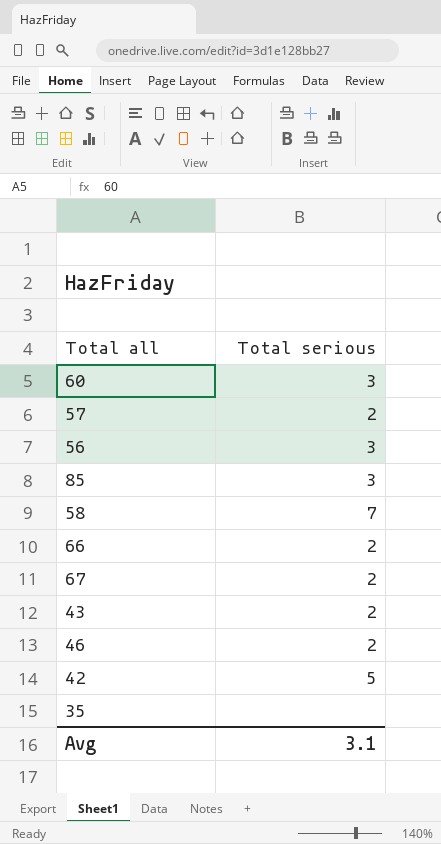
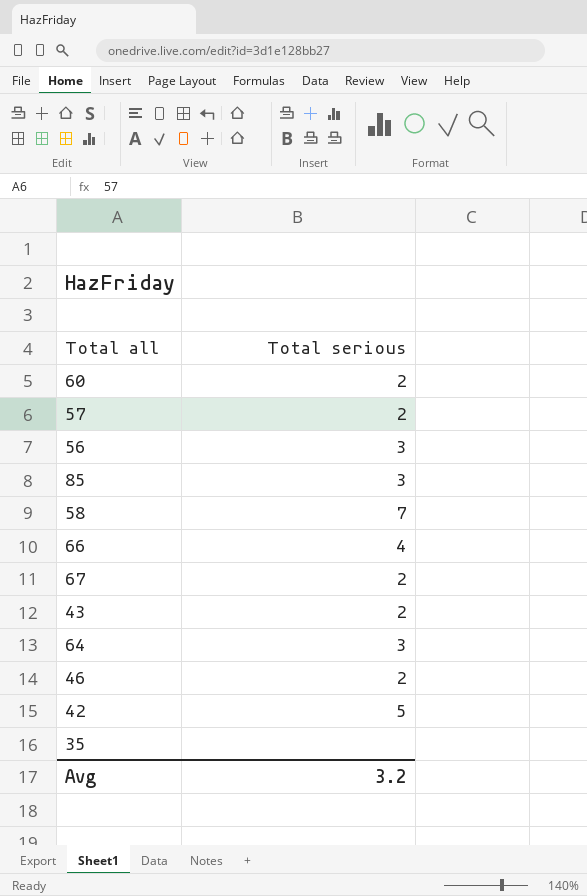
60 | Total serious: 3 -> 2
66 | Total serious: 2 -> 4
row 64: none -> 3
Avg | Total serious: 3.1 -> 3.2

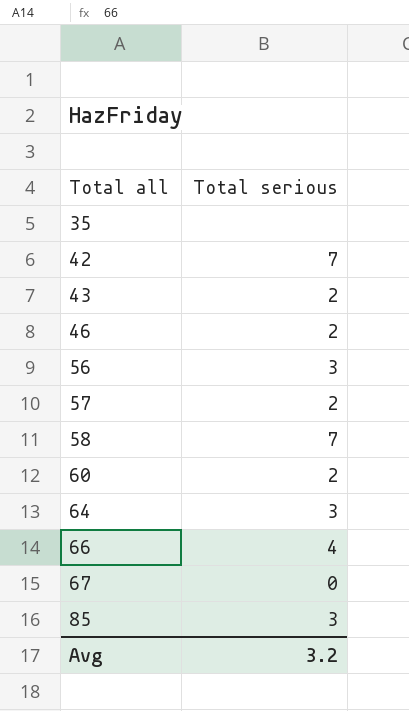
row order: none -> Total all ascending
42 | Total serious: 5 -> 7
67 | Total serious: 2 -> 0

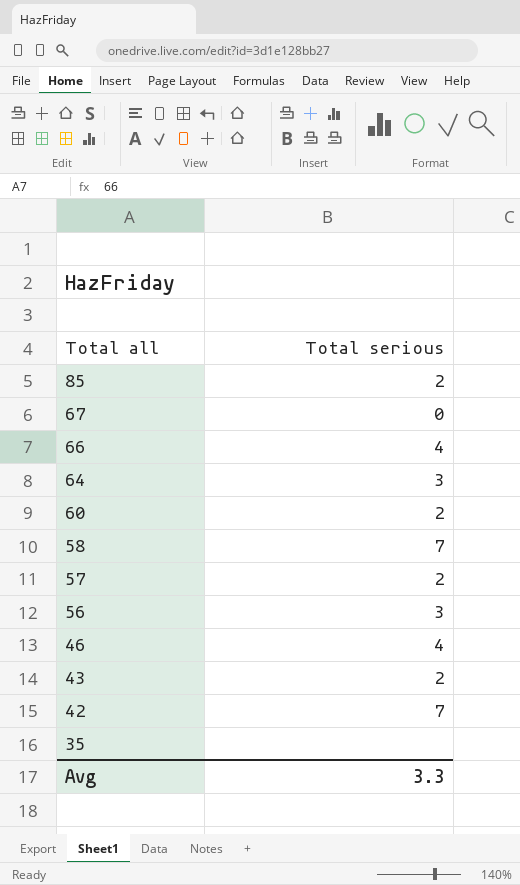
row order: Total all ascending -> Total all descending
85 | Total serious: 3 -> 2
46 | Total serious: 2 -> 4
Avg | Total serious: 3.2 -> 3.3

